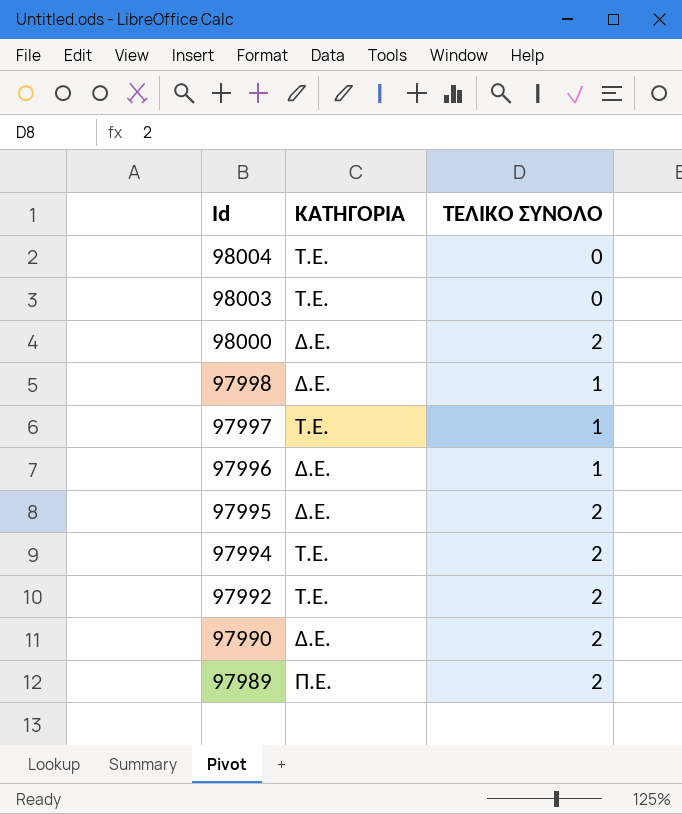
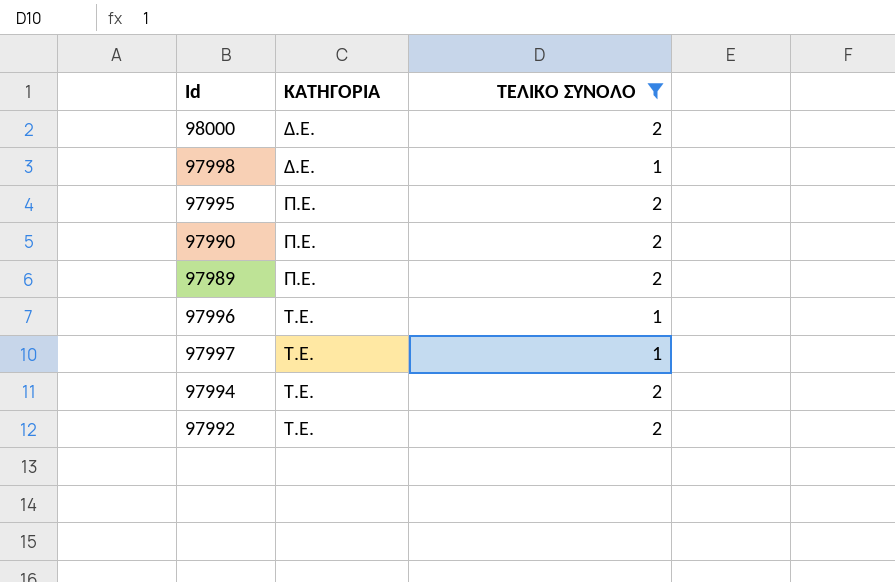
filter: none -> ΤΕΛΙΚΟ ΣΥΝΟΛΟ != 0
row order: Id descending -> ΚΑΤΗΓΟΡΙΑ ascending
97995 | ΚΑΤΗΓΟΡΙΑ: Δ.Ε. -> Π.Ε.
97990 | ΚΑΤΗΓΟΡΙΑ: Δ.Ε. -> Π.Ε.
97996 | ΚΑΤΗΓΟΡΙΑ: Δ.Ε. -> Τ.Ε.

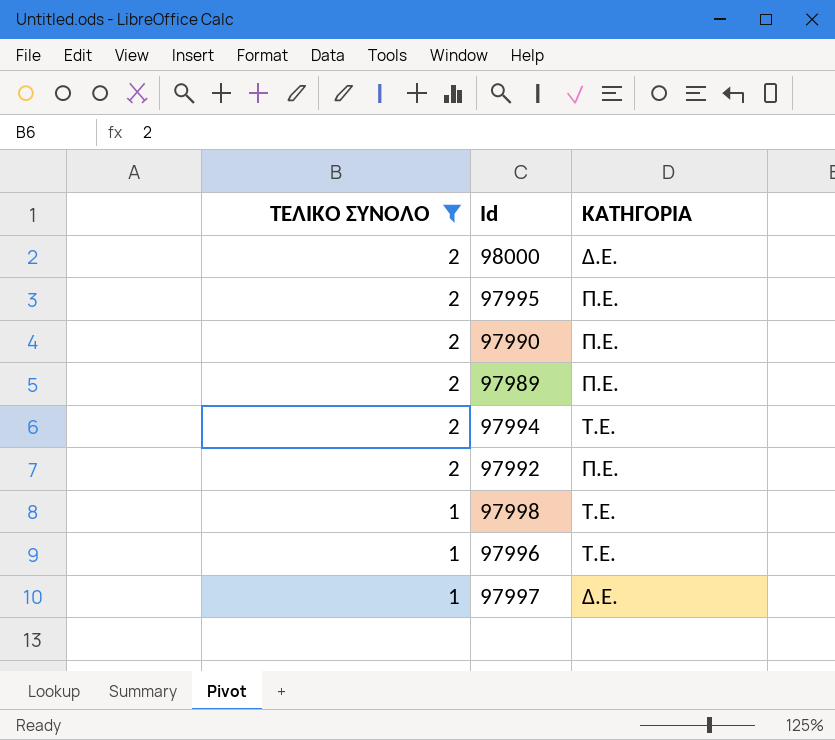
row order: ΚΑΤΗΓΟΡΙΑ ascending -> ΤΕΛΙΚΟ ΣΥΝΟΛΟ descending
column ΤΕΛΙΚΟ ΣΥΝΟΛΟ | position: 3 -> 1
97992 | ΚΑΤΗΓΟΡΙΑ: Τ.Ε. -> Π.Ε.
97998 | ΚΑΤΗΓΟΡΙΑ: Δ.Ε. -> Τ.Ε.
97997 | ΚΑΤΗΓΟΡΙΑ: Τ.Ε. -> Δ.Ε.

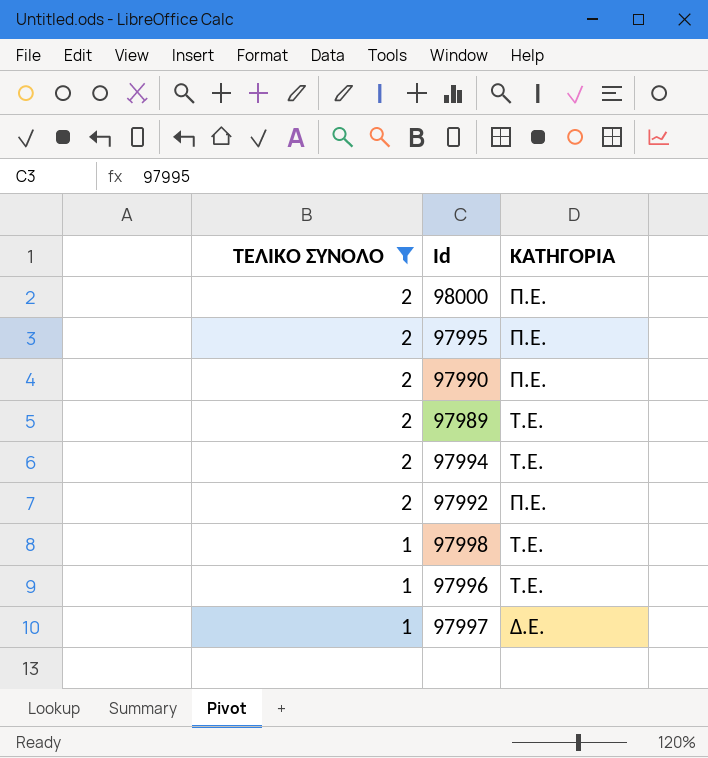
98000 | ΚΑΤΗΓΟΡΙΑ: Δ.Ε. -> Π.Ε.
97989 | ΚΑΤΗΓΟΡΙΑ: Π.Ε. -> Τ.Ε.

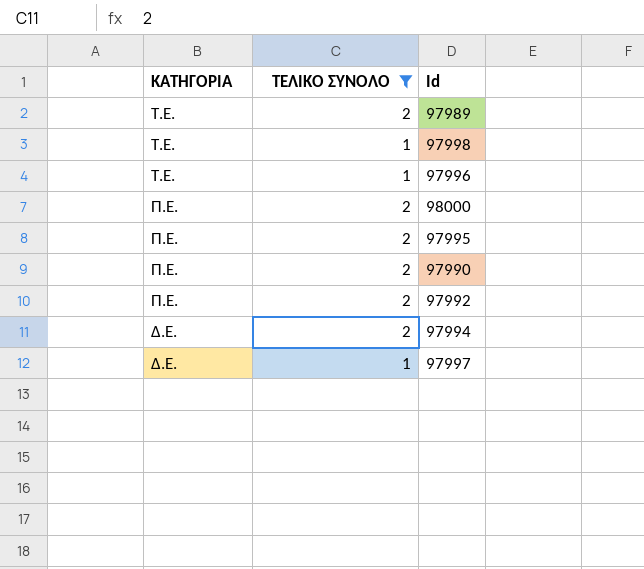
row order: ΤΕΛΙΚΟ ΣΥΝΟΛΟ descending -> ΚΑΤΗΓΟΡΙΑ descending
column ΚΑΤΗΓΟΡΙΑ | position: 3 -> 1
97994 | ΚΑΤΗΓΟΡΙΑ: Τ.Ε. -> Δ.Ε.

